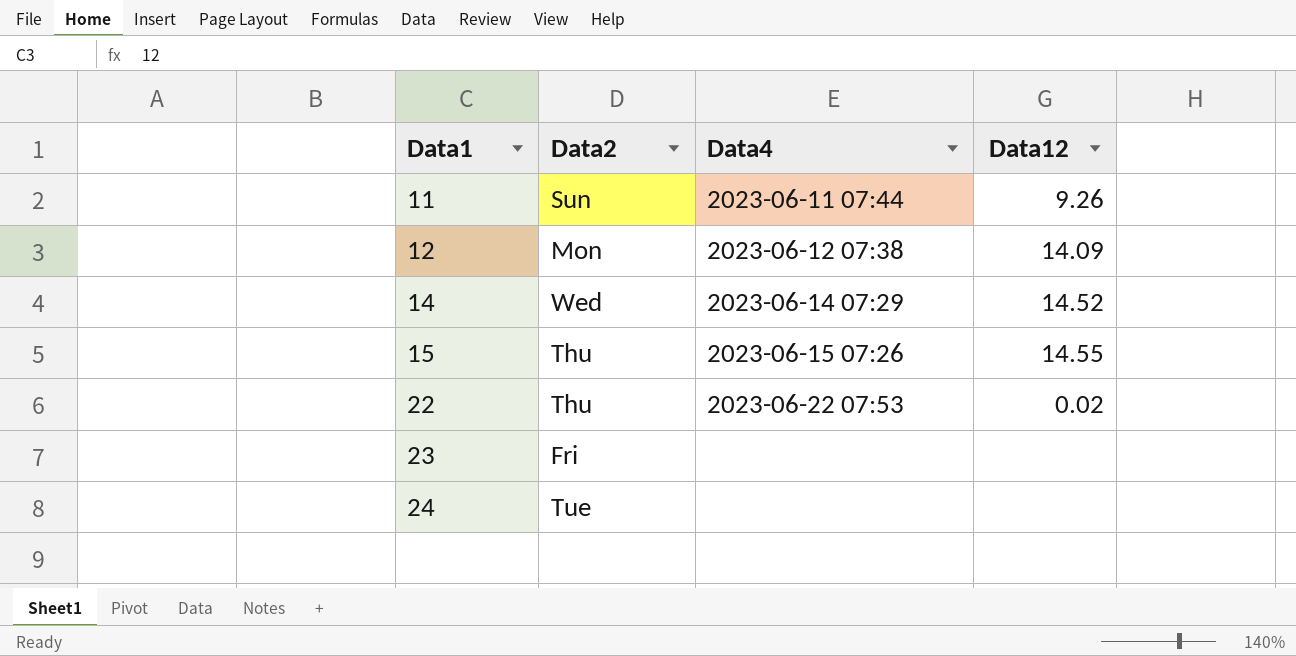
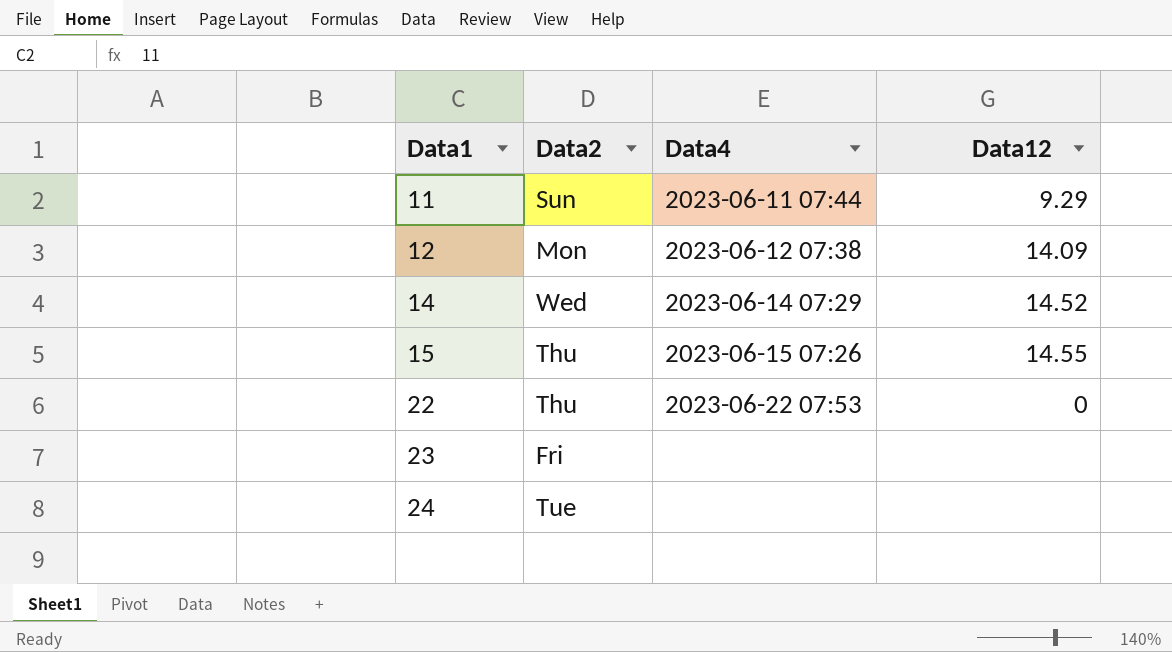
11 | Data12: 9.26 -> 9.29
22 | Data12: 0.02 -> 0

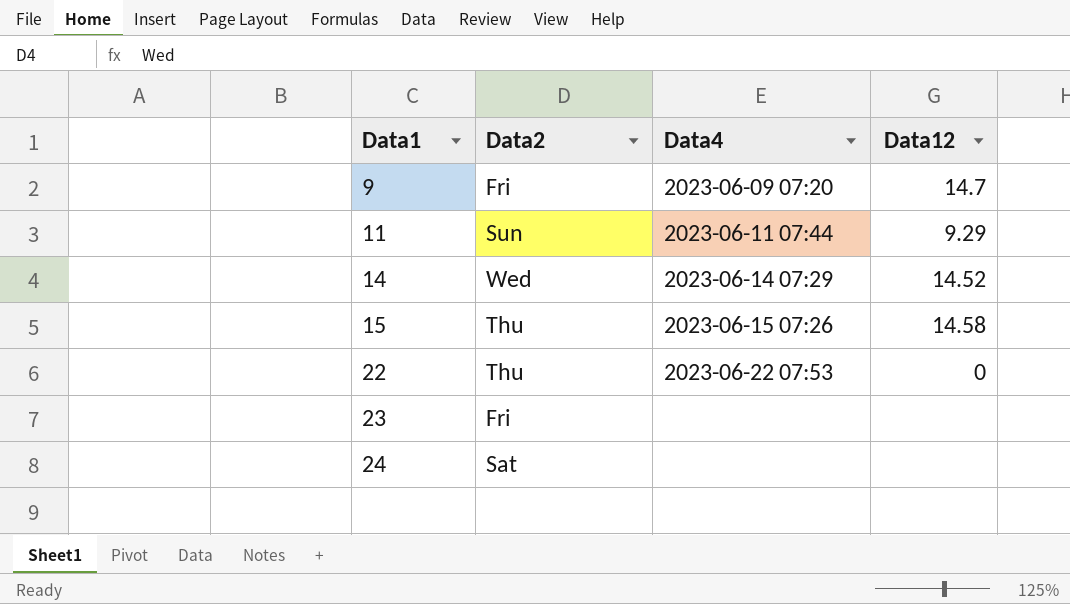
row 12: Mon | 2023-06-12 07:38 | 14.09 -> none
row 9: none -> Fri | 2023-06-09 07:20 | 14.7
15 | Data12: 14.55 -> 14.58
24 | Data2: Tue -> Sat

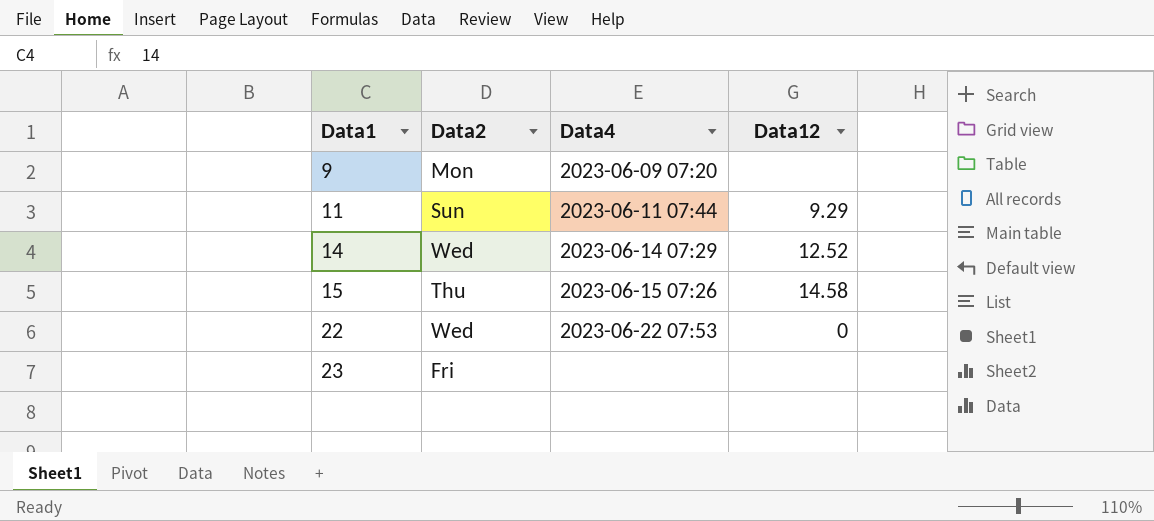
row 24: Sat | none | none -> none
9 | Data2: Fri -> Mon
9 | Data12: 14.7 -> none
14 | Data12: 14.52 -> 12.52
22 | Data2: Thu -> Wed

